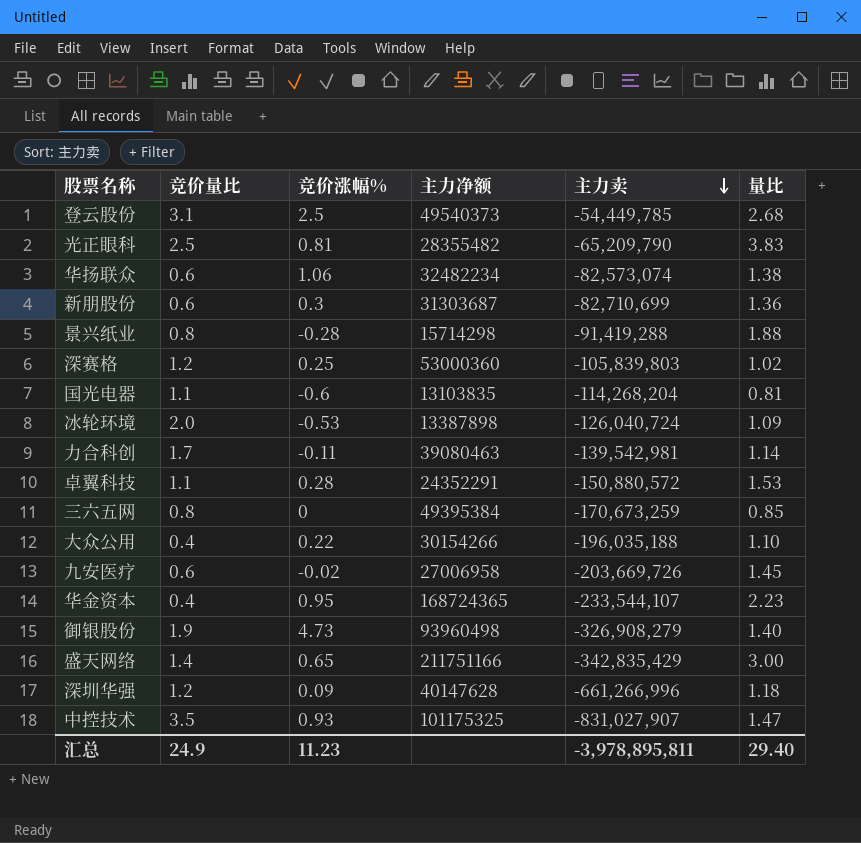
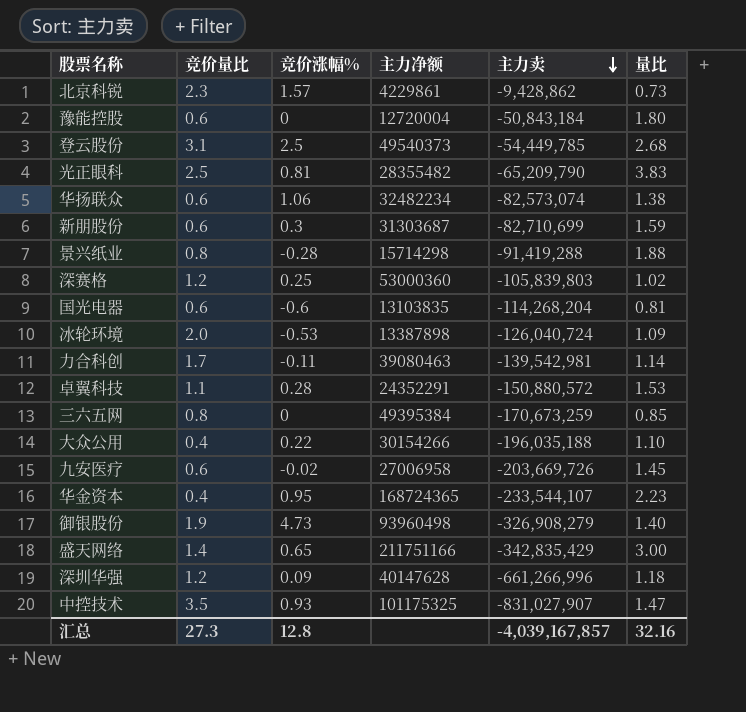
row 北京科锐: none -> 2.3 | 1.57 | 4229861 | -9,428,862 | 0.73
row 豫能控股: none -> 0.6 | 0 | 12720004 | -50,843,184 | 1.80
新朋股份 | 量比: 1.36 -> 1.59
国光电器 | 竞价量比: 1.1 -> 0.6
汇总 | 竞价量比: 24.9 -> 27.3
汇总 | 竞价涨幅%: 11.23 -> 12.8
汇总 | 主力卖: -3,978,895,811 -> -4,039,167,857
汇总 | 量比: 29.40 -> 32.16

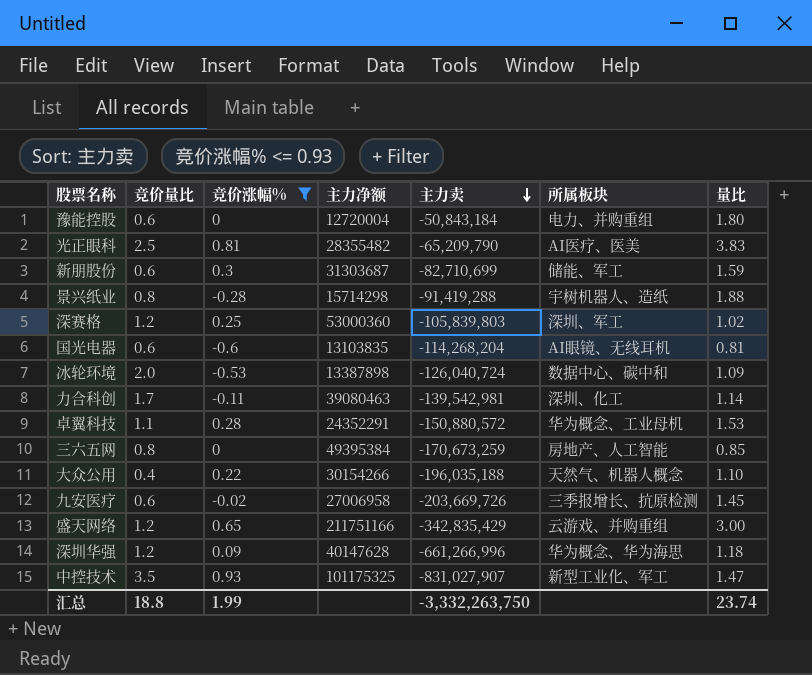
filter: none -> 竞价涨幅% <= 0.93
column 所属板块 | position: none -> 6
盛天网络 | 竞价量比: 1.4 -> 1.2
汇总 | 竞价量比: 27.3 -> 18.8
汇总 | 竞价涨幅%: 12.8 -> 1.99
汇总 | 主力卖: -4,039,167,857 -> -3,332,263,750
汇总 | 量比: 32.16 -> 23.74

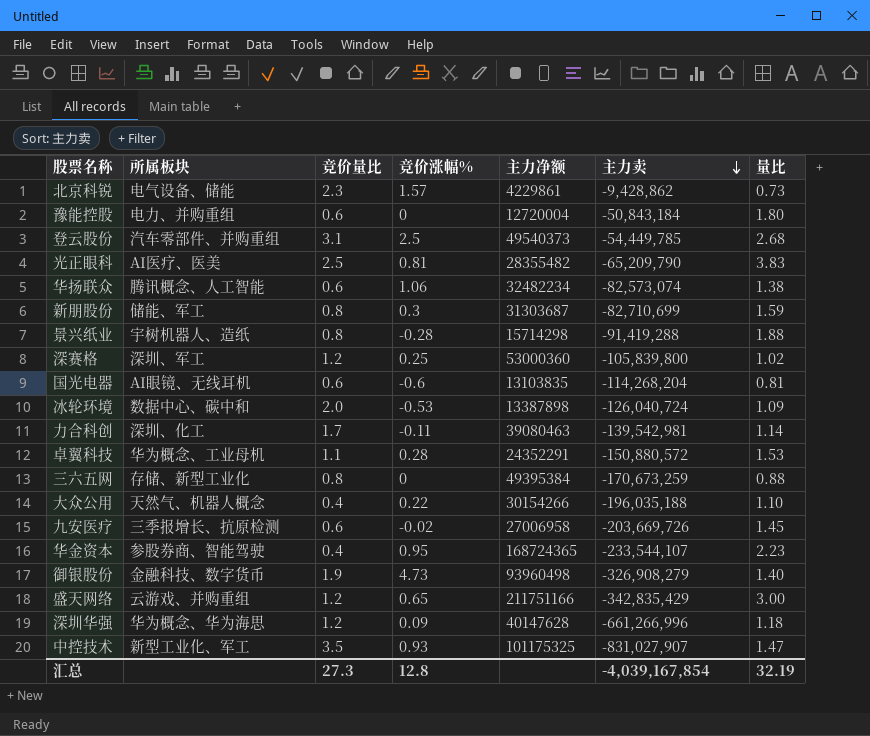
filter: 竞价涨幅% <= 0.93 -> none
column 所属板块 | position: 6 -> 2
新朋股份 | 竞价量比: 0.6 -> 0.8
深赛格 | 主力卖: -105,839,803 -> -105,839,800
三六五网 | 所属板块: 房地产、人工智能 -> 存储、新型工业化
三六五网 | 量比: 0.85 -> 0.88
汇总 | 竞价量比: 18.8 -> 27.3
汇总 | 竞价涨幅%: 1.99 -> 12.8
汇总 | 主力卖: -3,332,263,750 -> -4,039,167,854
汇总 | 量比: 23.74 -> 32.19

